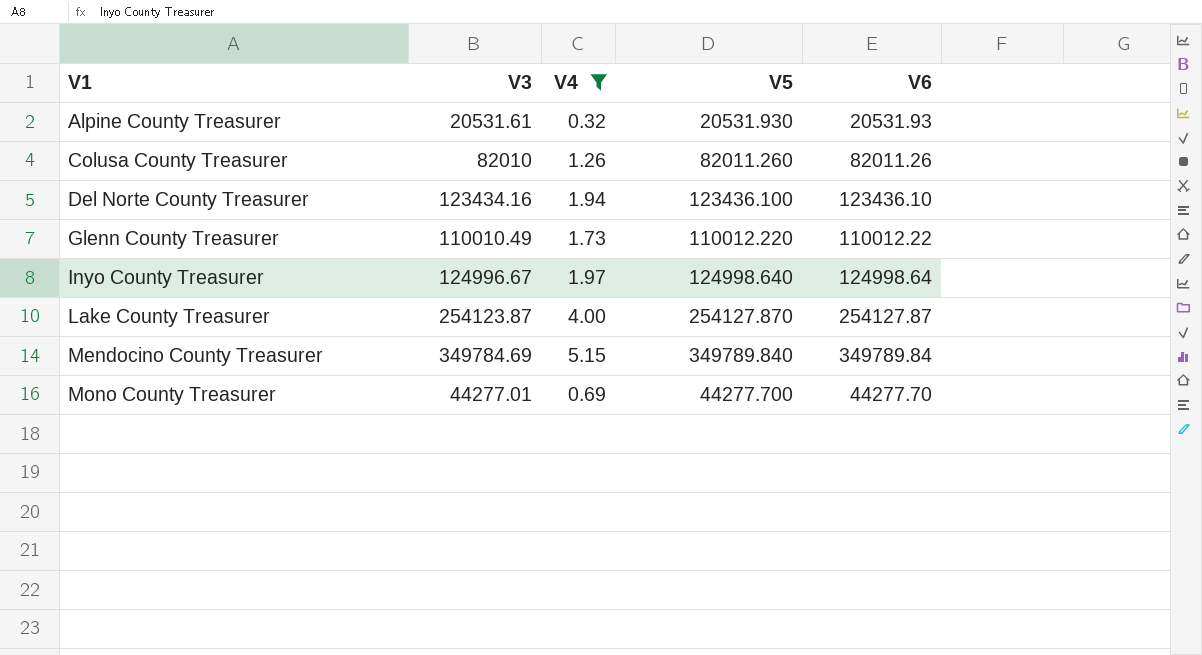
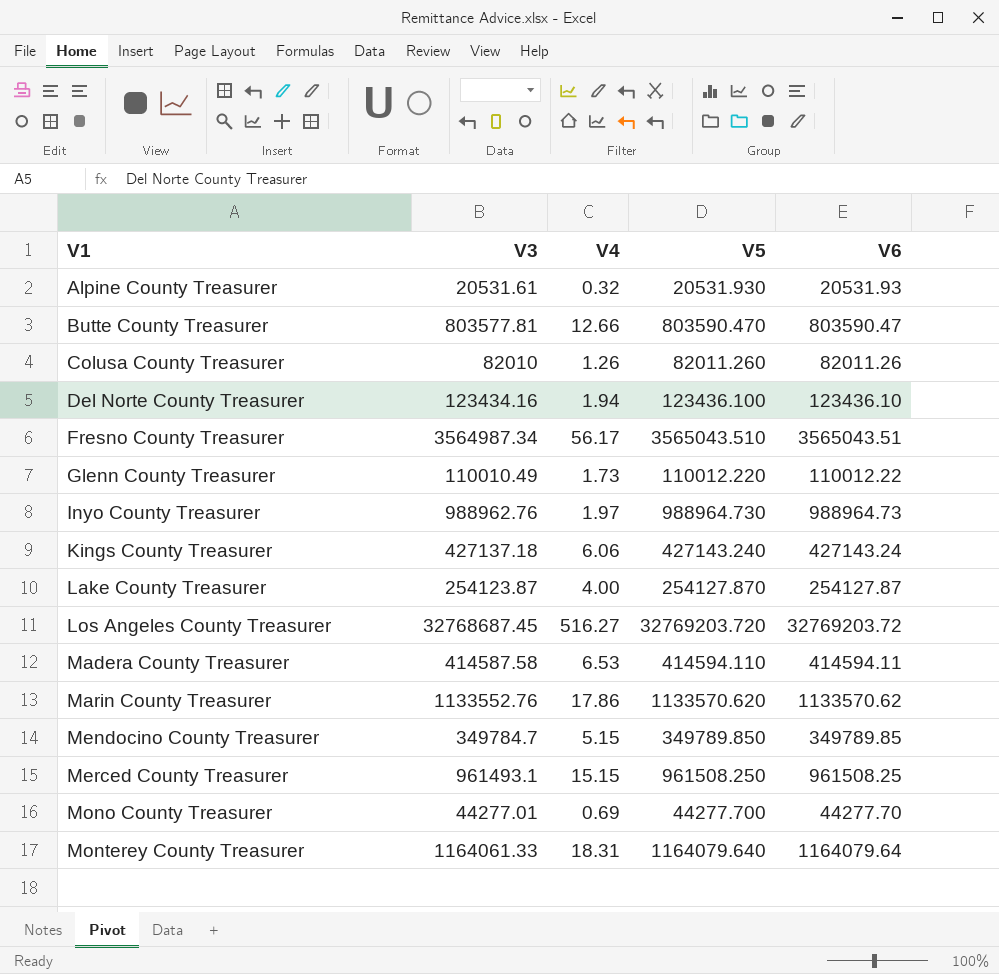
filter: V4 <= 5.15 -> none
Inyo County Treasurer | V3: 124996.67 -> 988962.76
Inyo County Treasurer | V5: 124998.640 -> 988964.730
Inyo County Treasurer | V6: 124998.64 -> 988964.73
Mendocino County Treasurer | V3: 349784.69 -> 349784.7
Mendocino County Treasurer | V5: 349789.840 -> 349789.850
Mendocino County Treasurer | V6: 349789.84 -> 349789.85

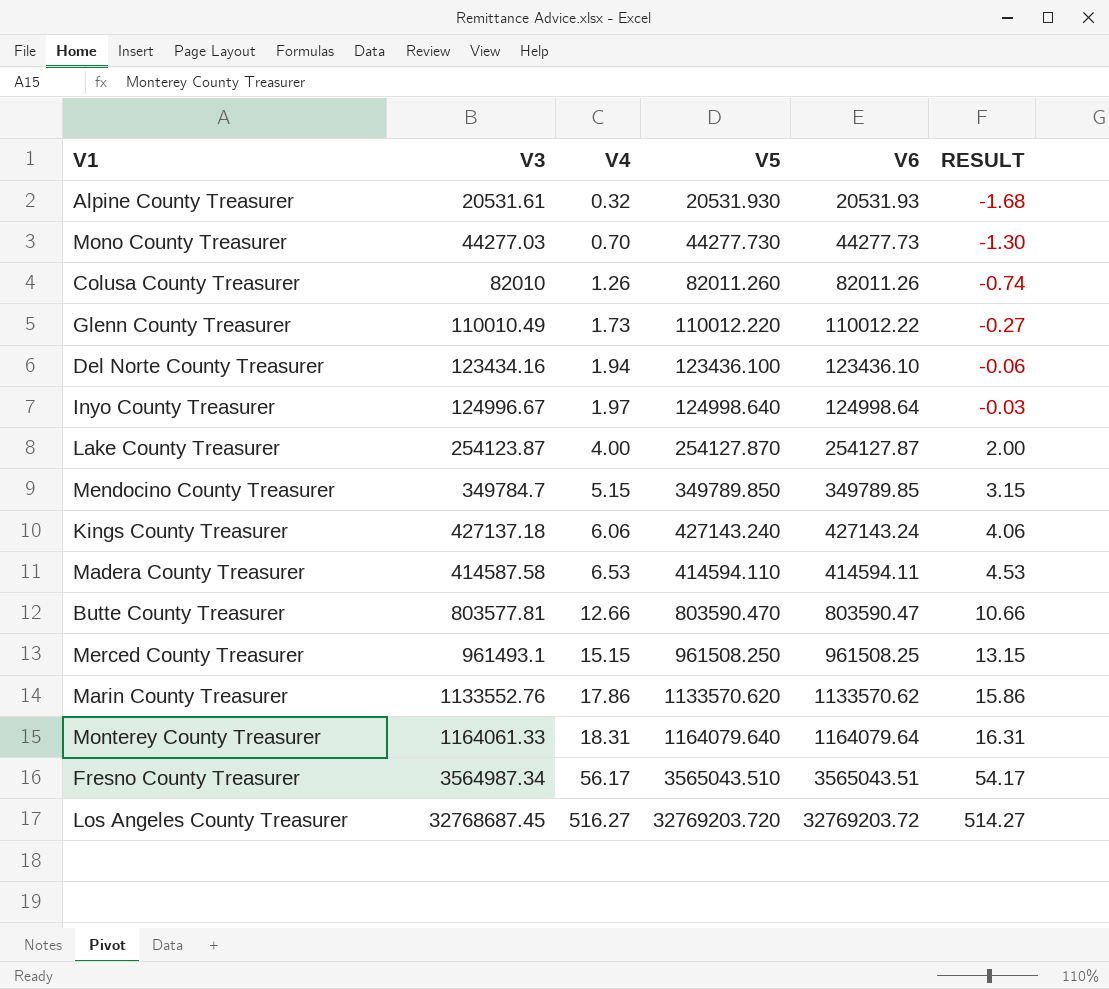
row order: V1 ascending -> V4 ascending
column RESULT | formula: none -> [V4] - 2
Mono County Treasurer | V3: 44277.01 -> 44277.03
Mono County Treasurer | V4: 0.69 -> 0.70
Mono County Treasurer | V5: 44277.700 -> 44277.730
Mono County Treasurer | V6: 44277.70 -> 44277.73
Inyo County Treasurer | V3: 988962.76 -> 124996.67
Inyo County Treasurer | V5: 988964.730 -> 124998.640
Inyo County Treasurer | V6: 988964.73 -> 124998.64

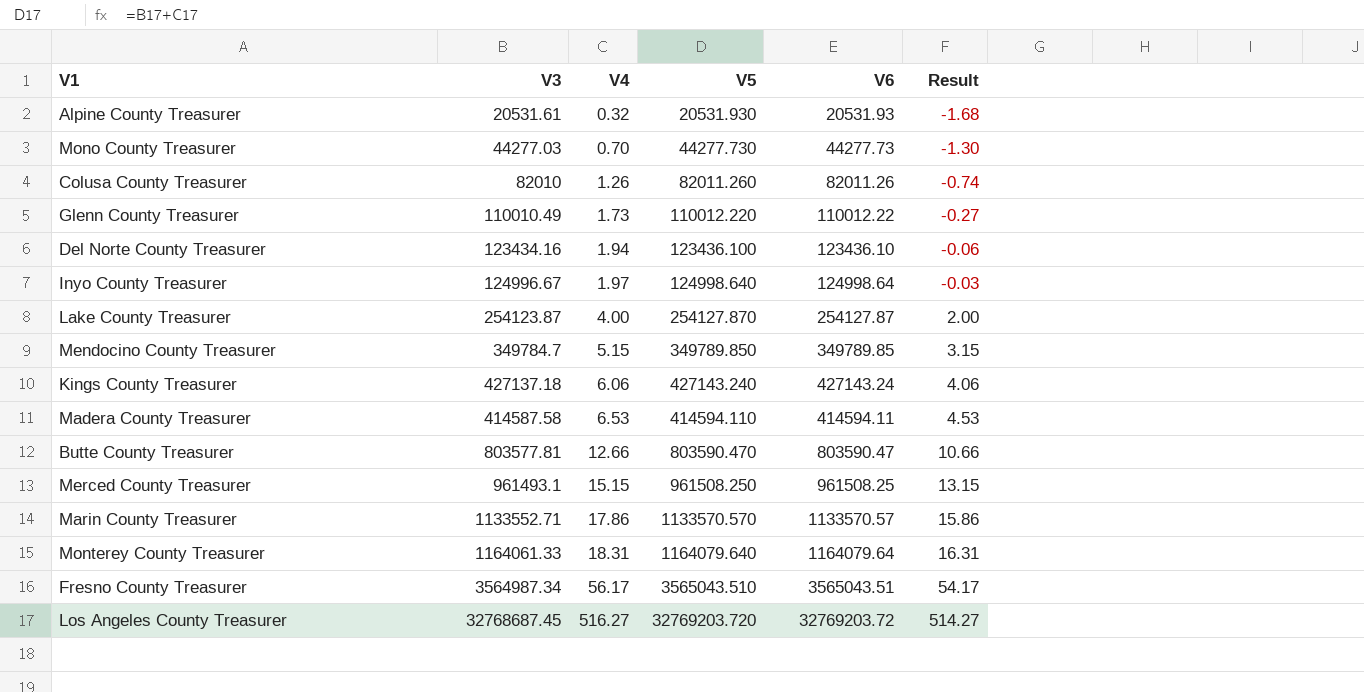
column name: RESULT -> Result
Marin County Treasurer | V3: 1133552.76 -> 1133552.71
Marin County Treasurer | V5: 1133570.620 -> 1133570.570
Marin County Treasurer | V6: 1133570.62 -> 1133570.57

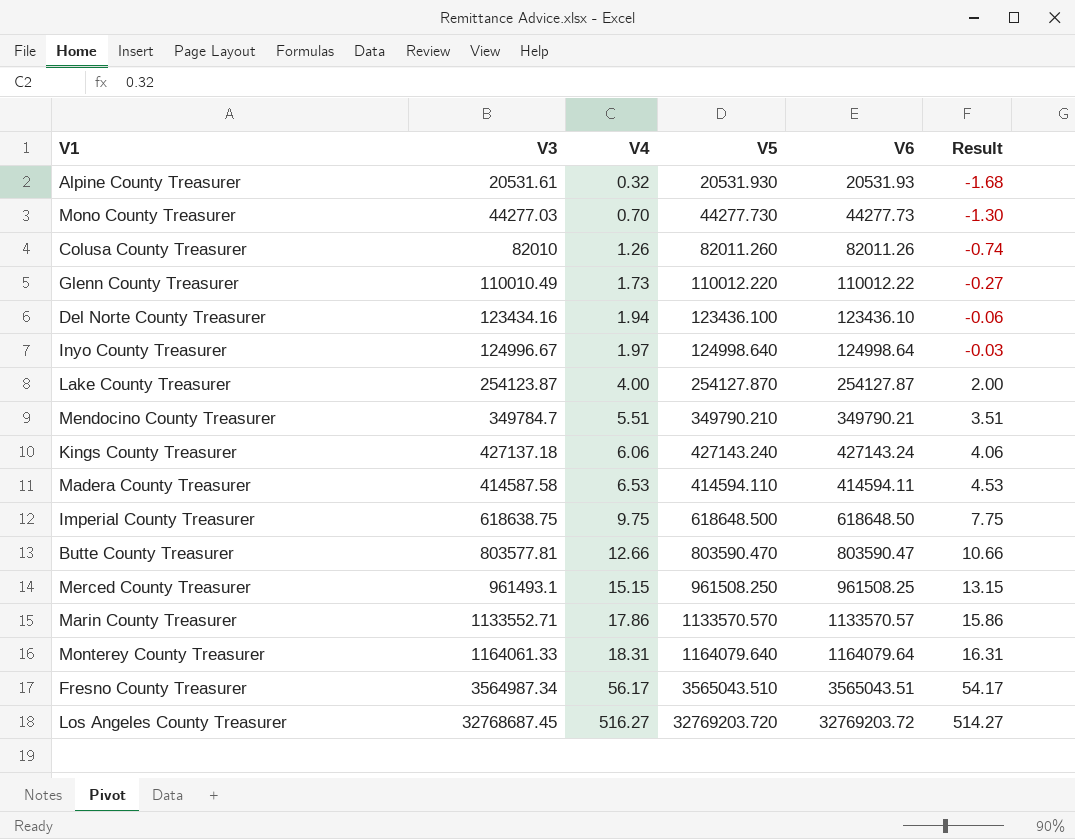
Mendocino County Treasurer | V4: 5.15 -> 5.51
Mendocino County Treasurer | V5: 349789.850 -> 349790.210
Mendocino County Treasurer | V6: 349789.85 -> 349790.21
Mendocino County Treasurer | Result: 3.15 -> 3.51
row Imperial County Treasurer: none -> 618638.75 | 9.75 | 618648.500 | 618648.50 | 7.75

